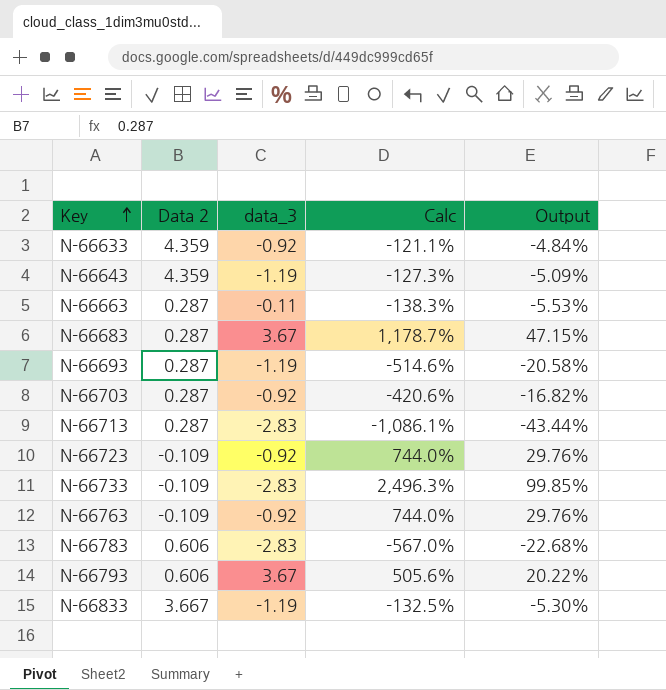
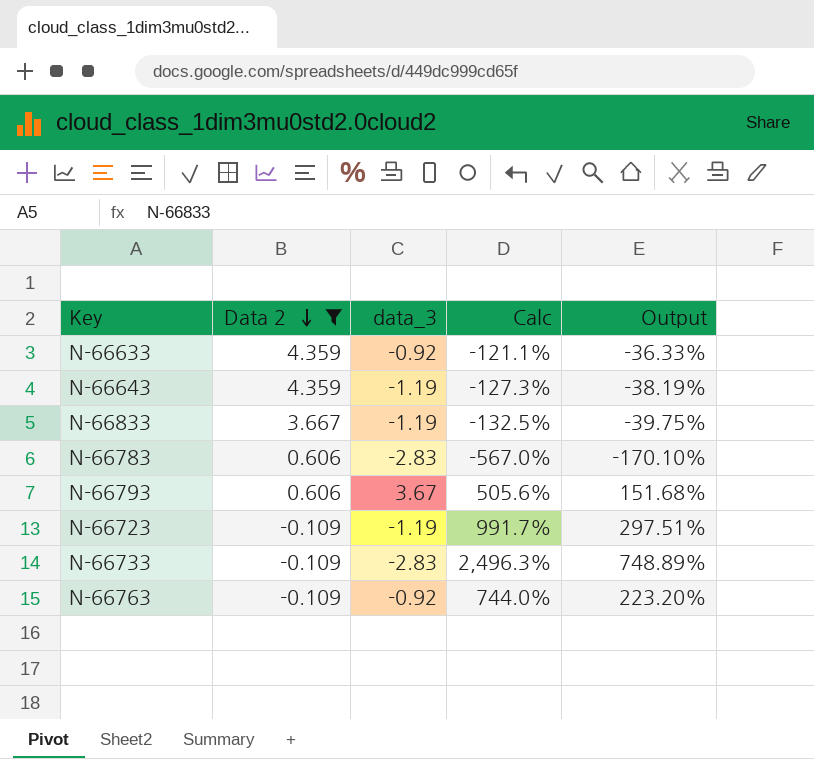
filter: none -> Data 2 != 0.287
row order: Key ascending -> Data 2 descending
column Output | formula: [Calc] * 0.04 -> [Calc] * 0.3
N-66723 | data_3: -0.92 -> -1.19
N-66723 | Calc: 744.0% -> 991.7%

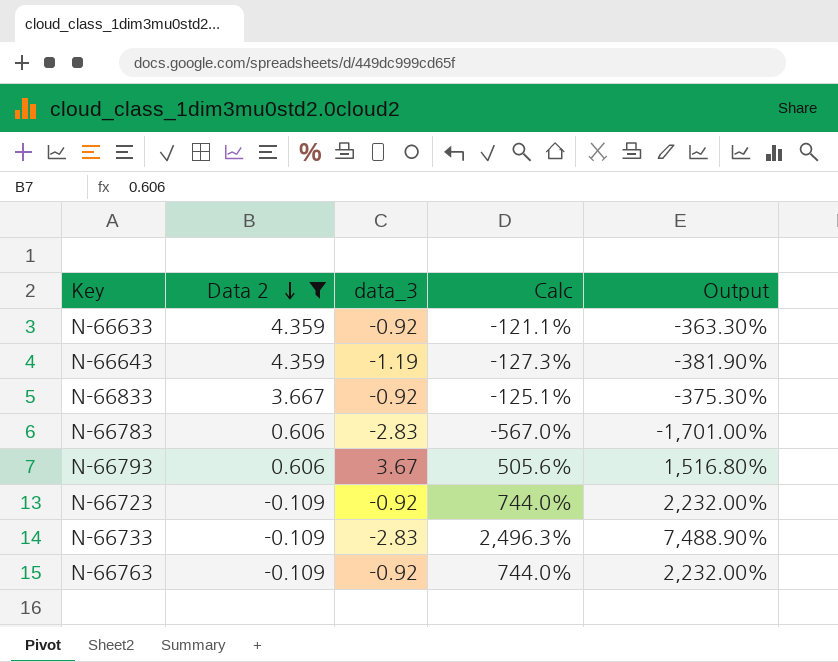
column Output | formula: [Calc] * 0.3 -> [Calc] * 3
N-66833 | data_3: -1.19 -> -0.92
N-66833 | Calc: -132.5% -> -125.1%
N-66723 | data_3: -1.19 -> -0.92
N-66723 | Calc: 991.7% -> 744.0%

